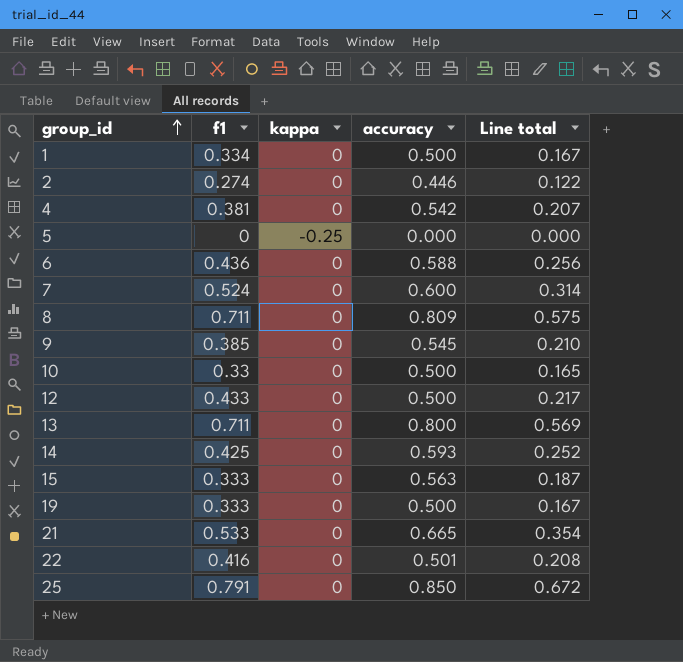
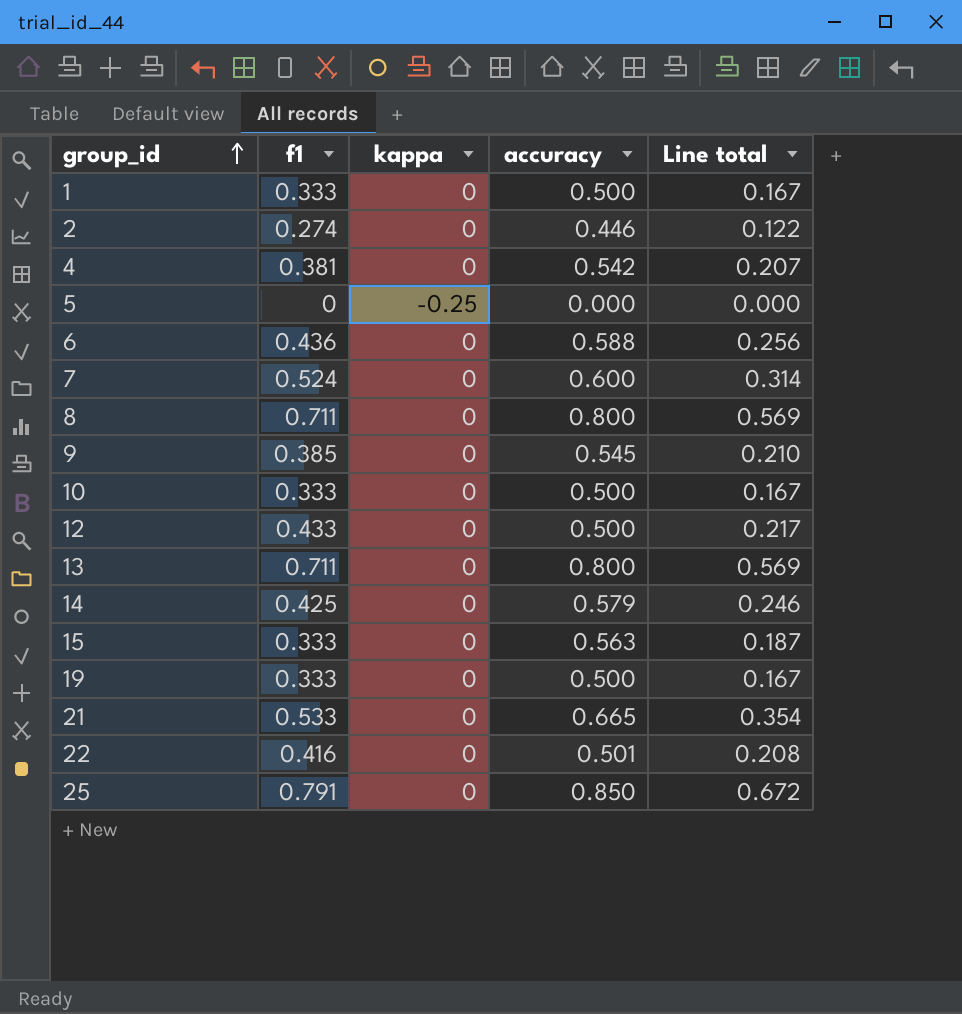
1 | f1: 0.334 -> 0.333
8 | accuracy: 0.809 -> 0.800
8 | Line total: 0.575 -> 0.569
10 | f1: 0.33 -> 0.333
10 | Line total: 0.165 -> 0.167
14 | accuracy: 0.593 -> 0.579
14 | Line total: 0.252 -> 0.246

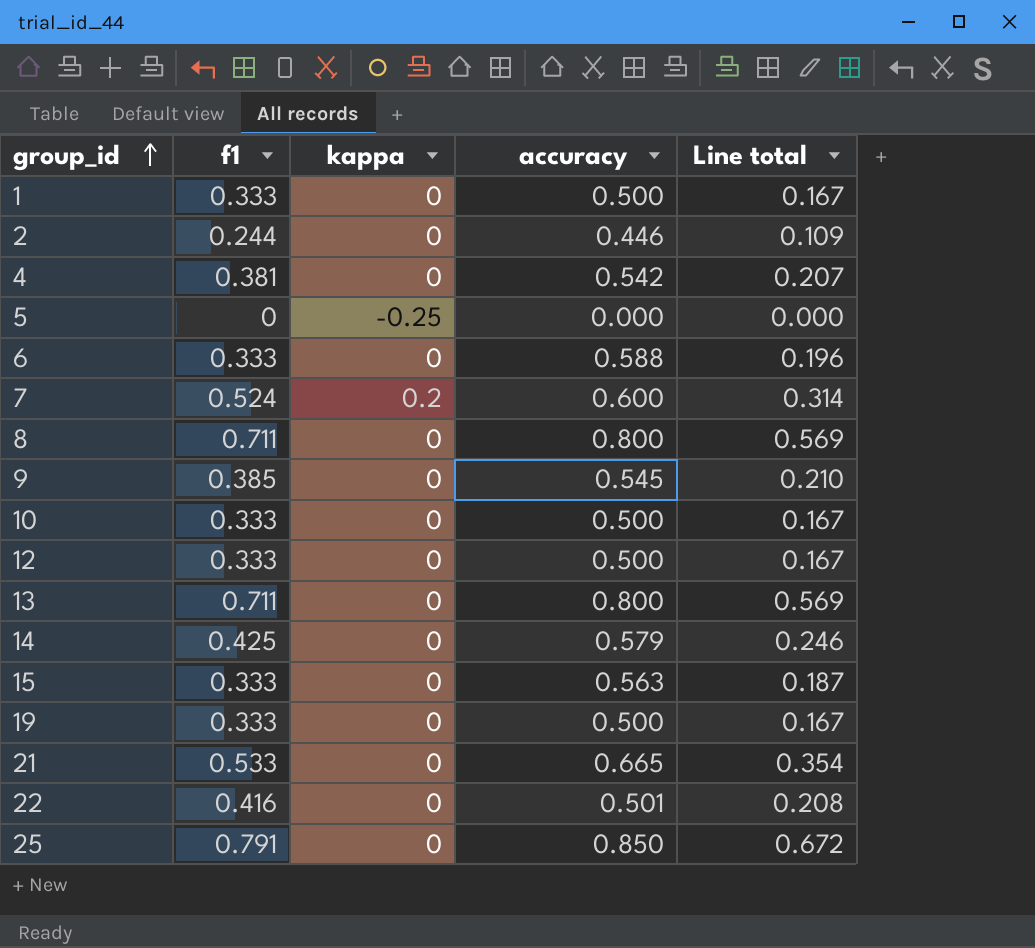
2 | f1: 0.274 -> 0.244
2 | Line total: 0.122 -> 0.109
6 | f1: 0.436 -> 0.333
6 | Line total: 0.256 -> 0.196
7 | kappa: 0 -> 0.2
12 | f1: 0.433 -> 0.333
12 | Line total: 0.217 -> 0.167

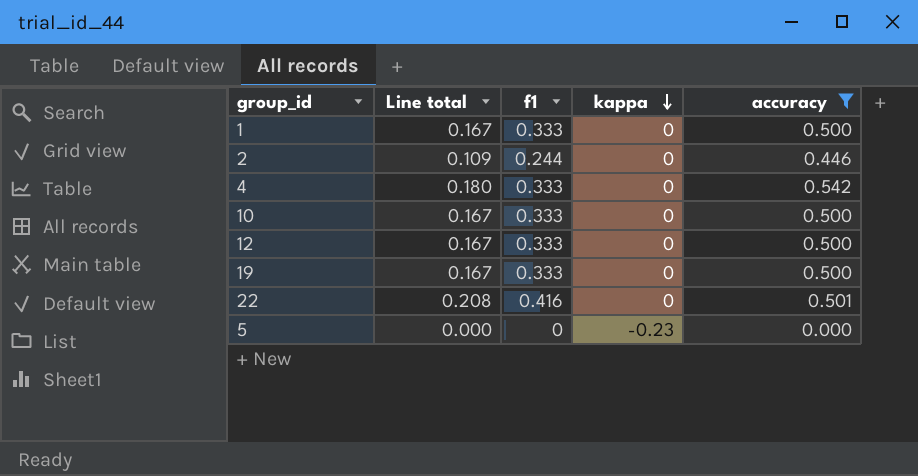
filter: none -> accuracy <= 0.542
row order: group_id ascending -> kappa descending
column Line total | position: 5 -> 2
4 | Line total: 0.207 -> 0.180
4 | f1: 0.381 -> 0.333
5 | kappa: -0.25 -> -0.23

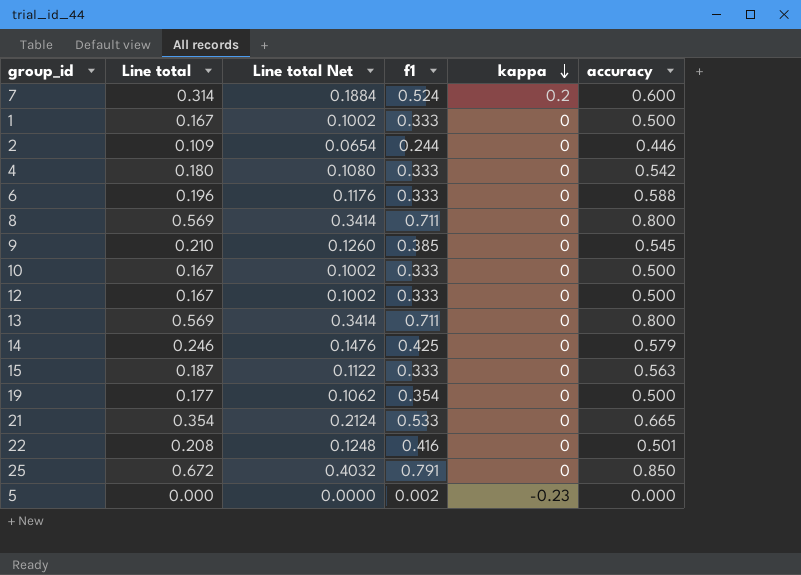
filter: accuracy <= 0.542 -> none
column Line total Net | formula: none -> [Line total] * 0.6
19 | Line total: 0.167 -> 0.177
19 | f1: 0.333 -> 0.354
5 | f1: 0 -> 0.002

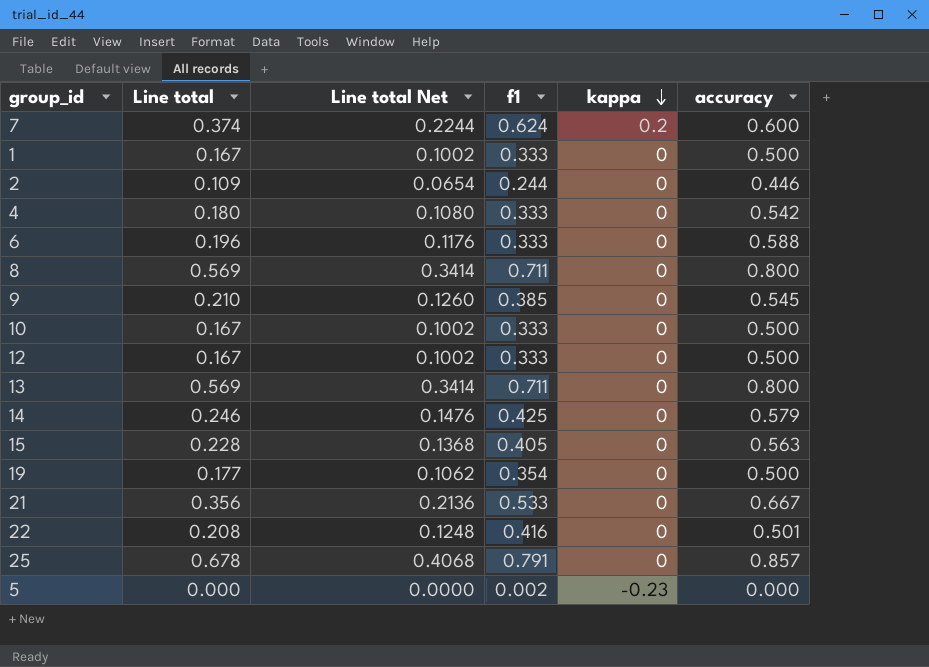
7 | Line total: 0.314 -> 0.374
7 | Line total Net: 0.1884 -> 0.2244
7 | f1: 0.524 -> 0.624
15 | Line total: 0.187 -> 0.228
15 | Line total Net: 0.1122 -> 0.1368
15 | f1: 0.333 -> 0.405
21 | Line total: 0.354 -> 0.356
21 | Line total Net: 0.2124 -> 0.2136
21 | accuracy: 0.665 -> 0.667
25 | Line total: 0.672 -> 0.678
25 | Line total Net: 0.4032 -> 0.4068
25 | accuracy: 0.850 -> 0.857

